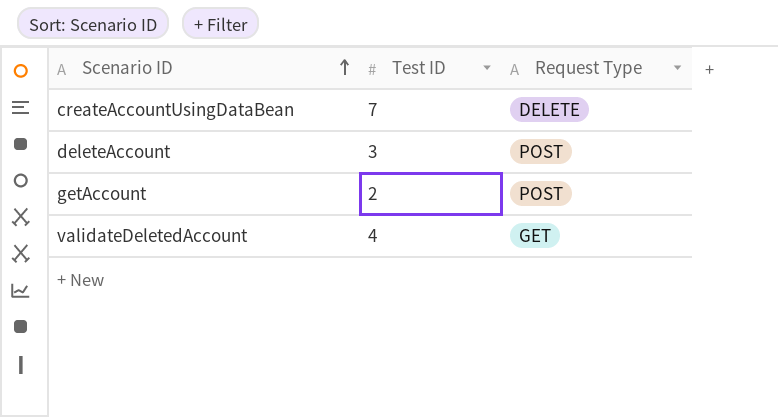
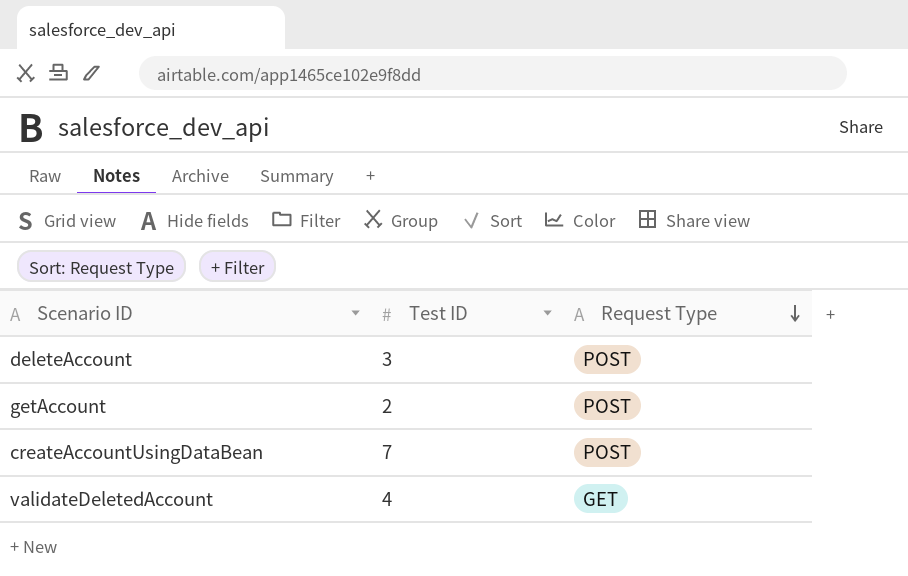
row order: Scenario ID ascending -> Request Type descending
createAccountUsingDataBean | Request Type: DELETE -> POST

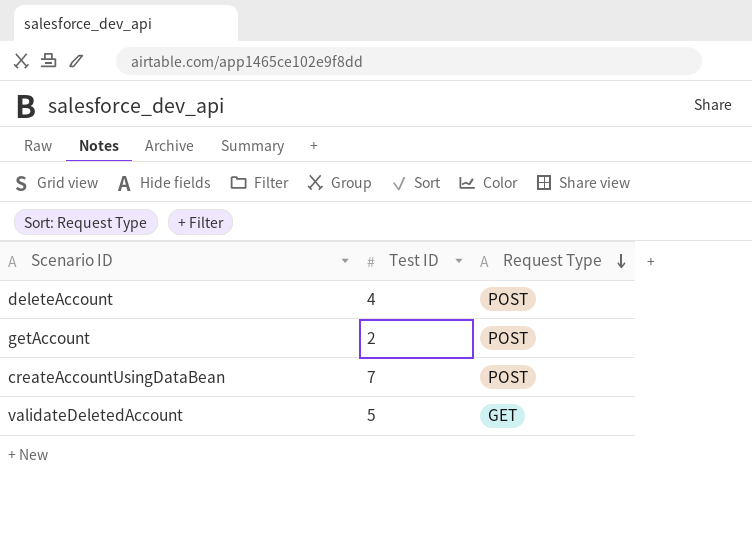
deleteAccount | Test ID: 3 -> 4
validateDeletedAccount | Test ID: 4 -> 5

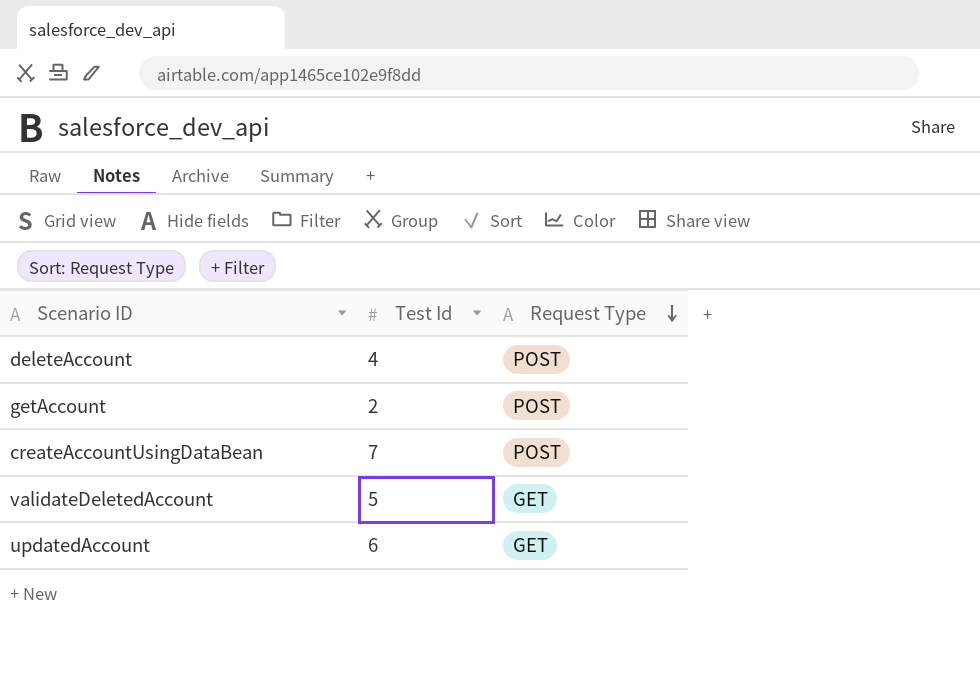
column name: Test ID -> Test Id
row updatedAccount: none -> 6 | GET

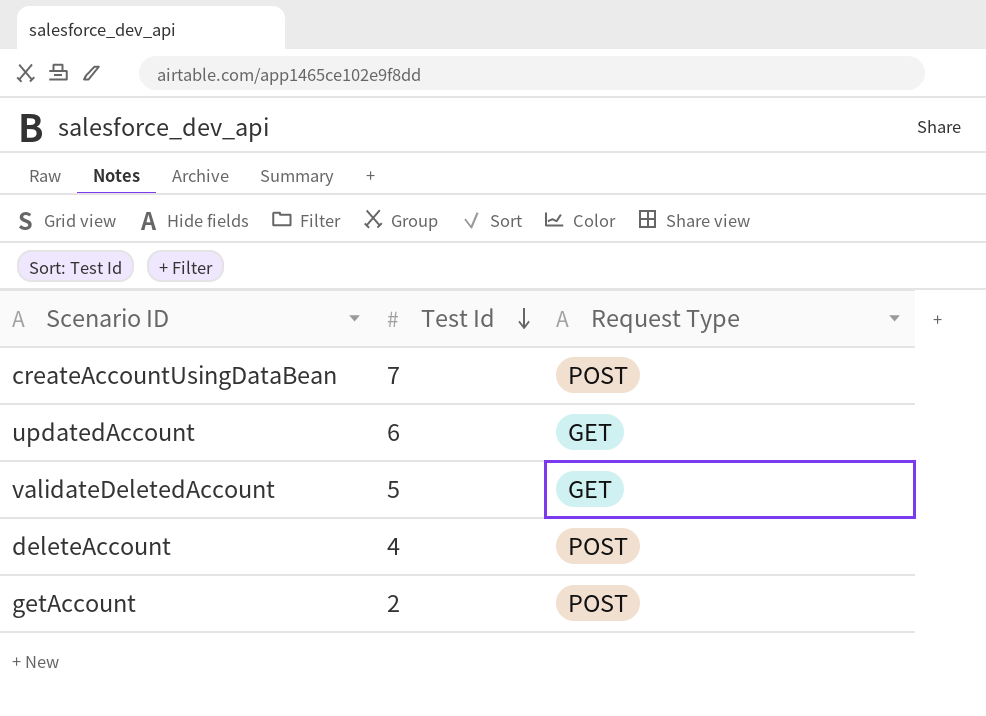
row order: Request Type descending -> Test Id descending

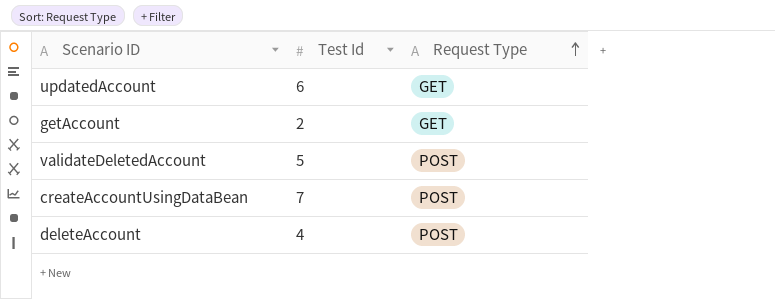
row order: Test Id descending -> Request Type ascending
getAccount | Request Type: POST -> GET
validateDeletedAccount | Request Type: GET -> POST

